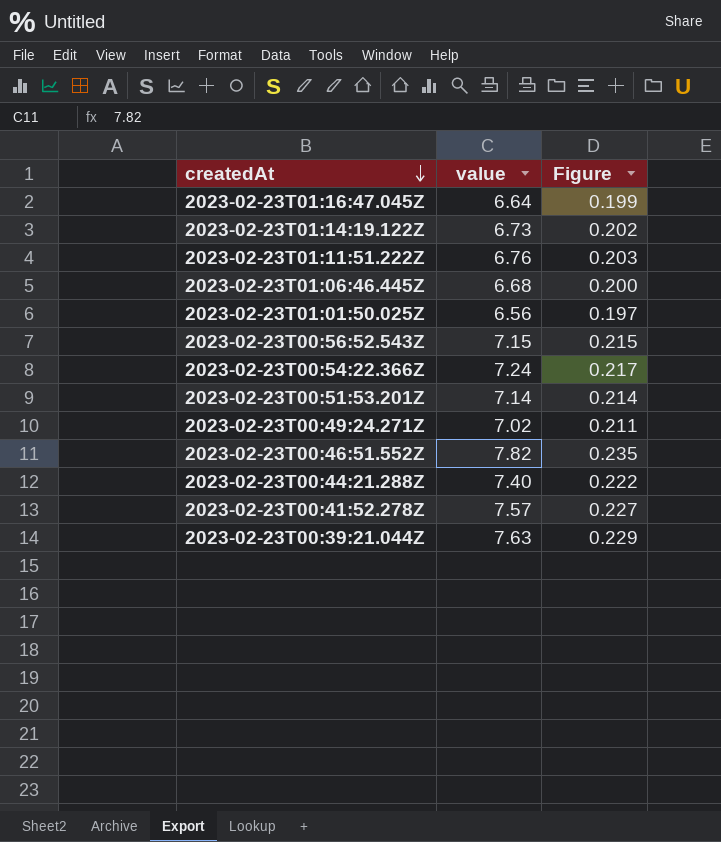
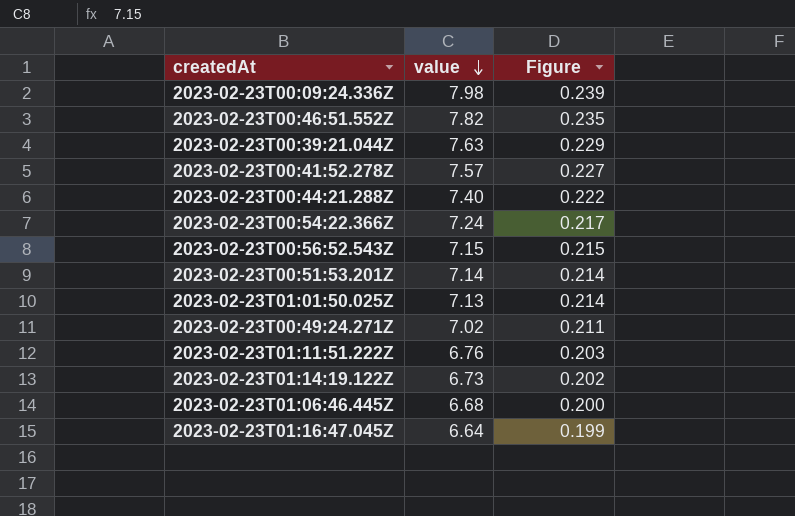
row order: createdAt descending -> value descending
row 2023-02-23T00:09:24.336Z: none -> 7.98 | 0.239
2023-02-23T01:01:50.025Z | value: 6.56 -> 7.13
2023-02-23T01:01:50.025Z | Figure: 0.197 -> 0.214

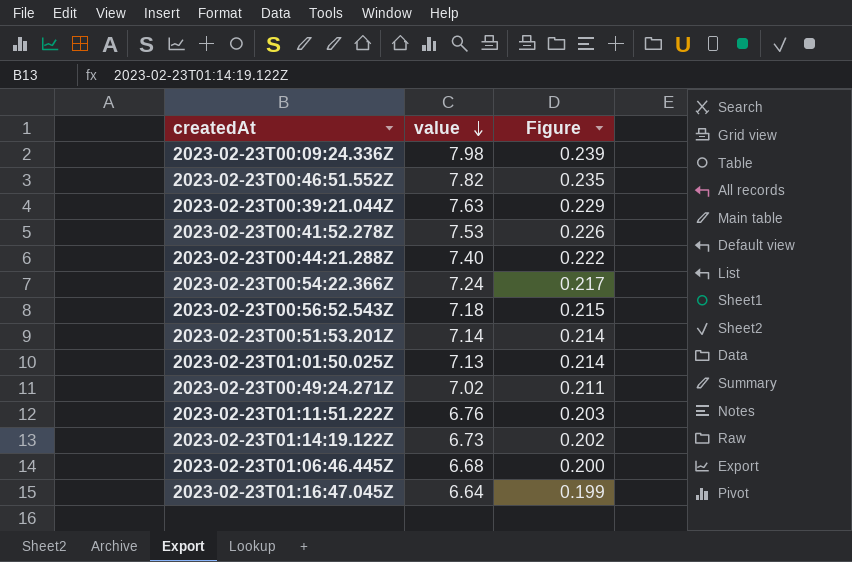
2023-02-23T00:41:52.278Z | value: 7.57 -> 7.53
2023-02-23T00:41:52.278Z | Figure: 0.227 -> 0.226
2023-02-23T00:56:52.543Z | value: 7.15 -> 7.18

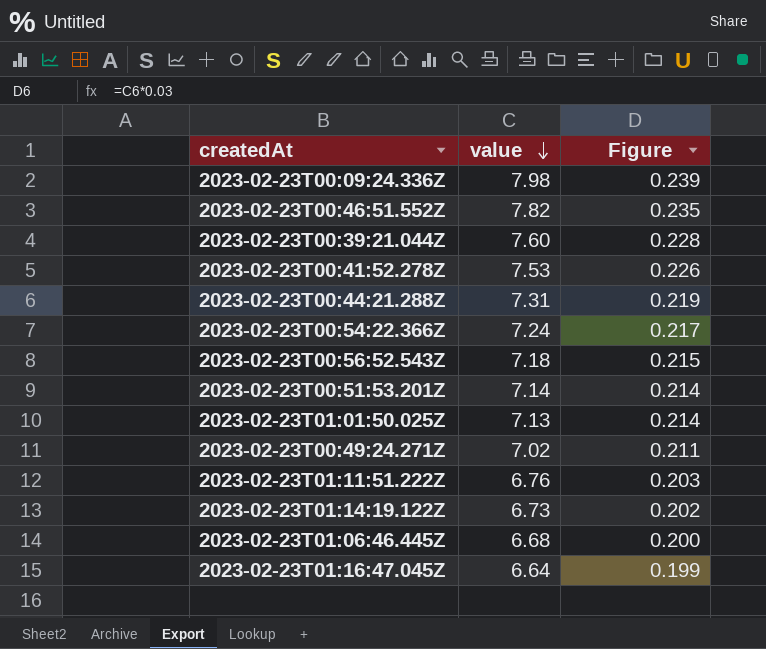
2023-02-23T00:39:21.044Z | value: 7.63 -> 7.60
2023-02-23T00:39:21.044Z | Figure: 0.229 -> 0.228
2023-02-23T00:44:21.288Z | value: 7.40 -> 7.31
2023-02-23T00:44:21.288Z | Figure: 0.222 -> 0.219

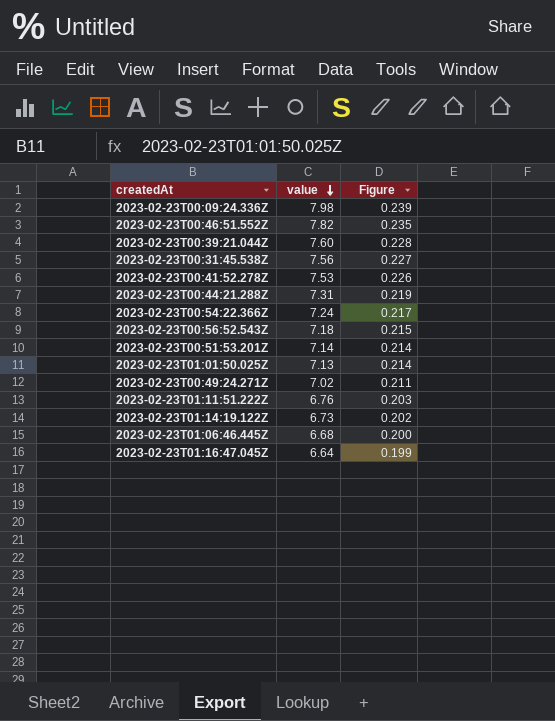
row 2023-02-23T00:31:45.538Z: none -> 7.56 | 0.227

